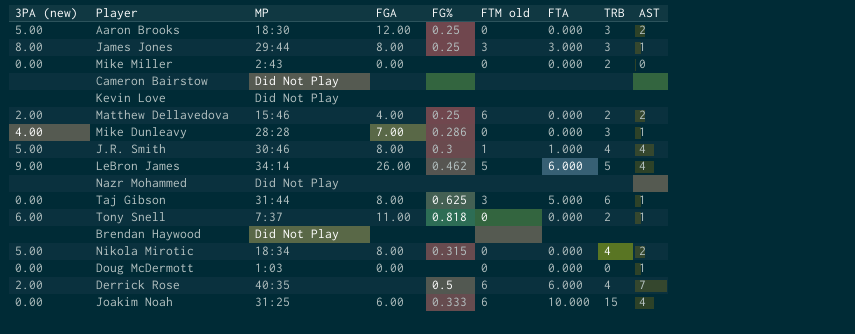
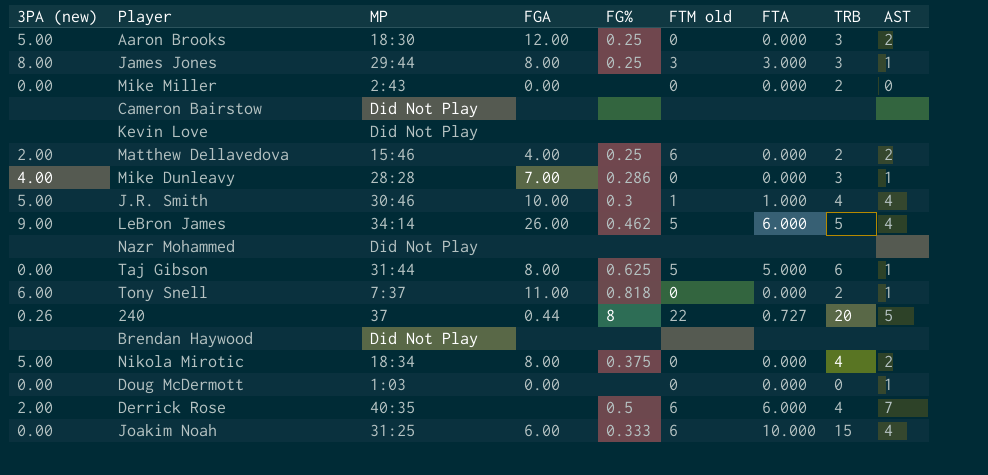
J.R. Smith | FGA: 8.00 -> 10.00
Taj Gibson | FTM old: 3 -> 5
row 240: none -> 0.26 | 37 | 0.44 | 8 | 22 | 0.727 | 20 | 5
Nikola Mirotic | FG%: 0.315 -> 0.375

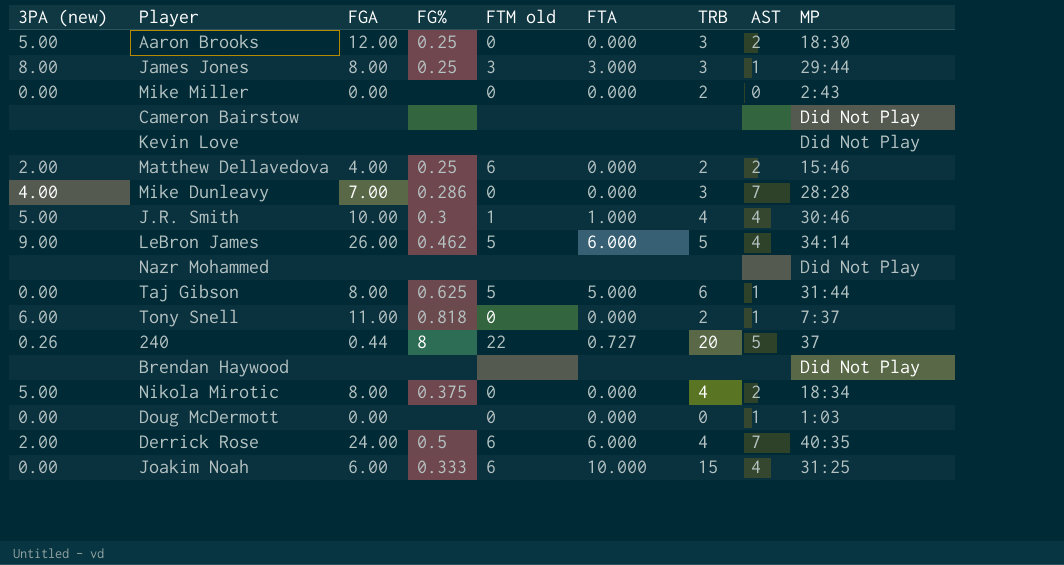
column MP | position: 3 -> 9
Mike Dunleavy | AST: 1 -> 7
Derrick Rose | FGA: none -> 24.00

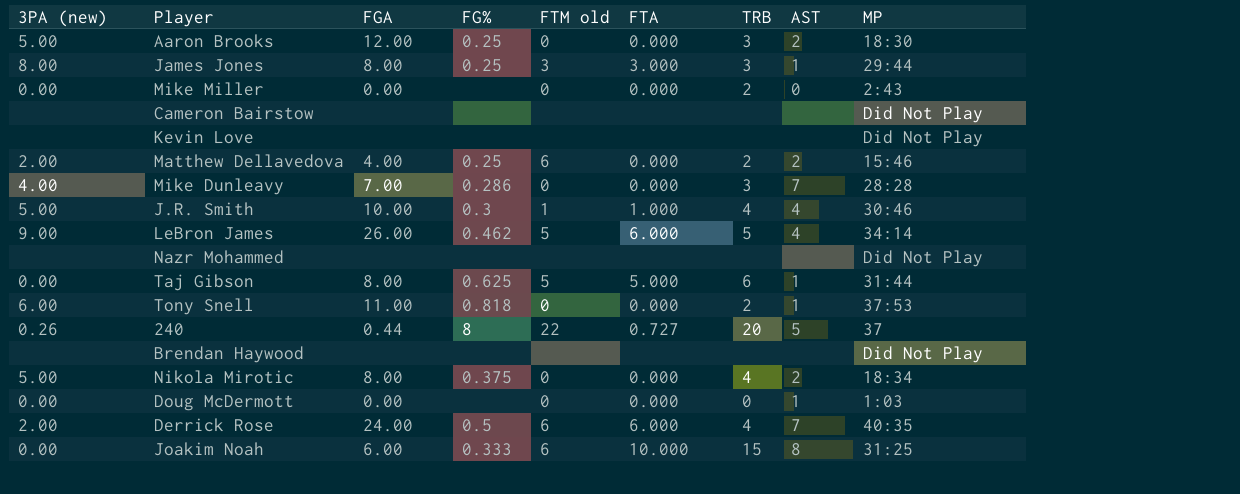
Tony Snell | MP: 7:37 -> 37:53
Joakim Noah | AST: 4 -> 8

